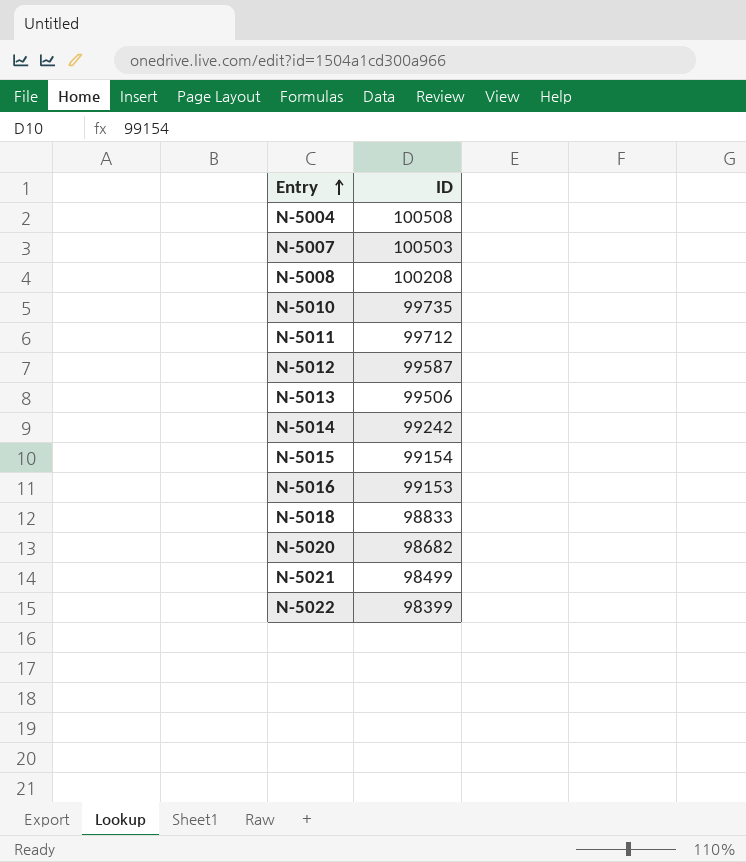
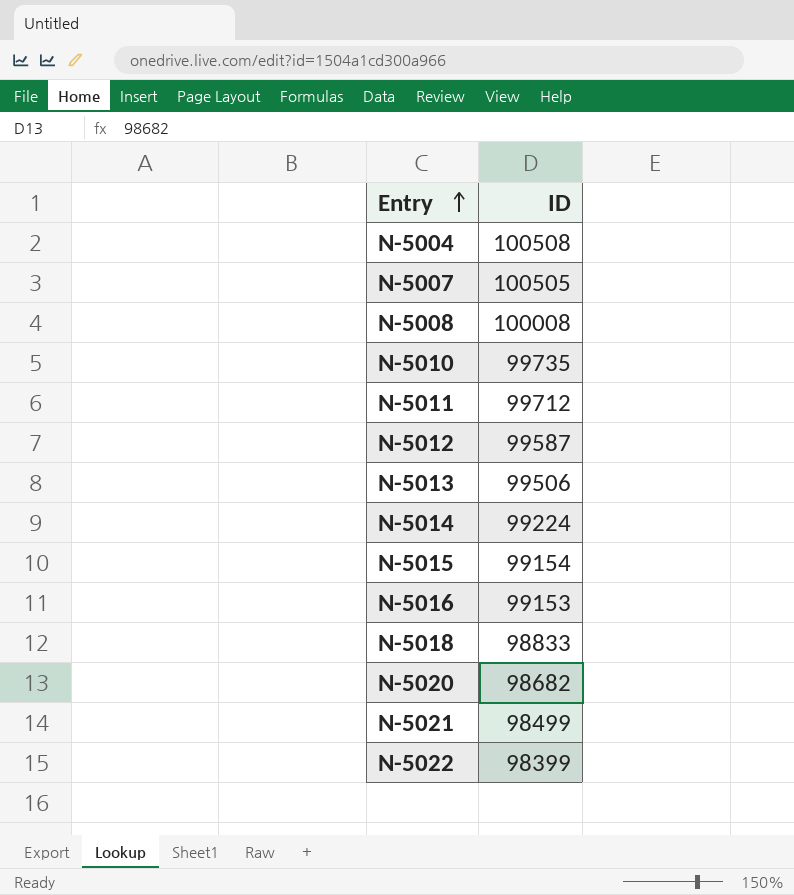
N-5007 | ID: 100503 -> 100505
N-5008 | ID: 100208 -> 100008
N-5014 | ID: 99242 -> 99224

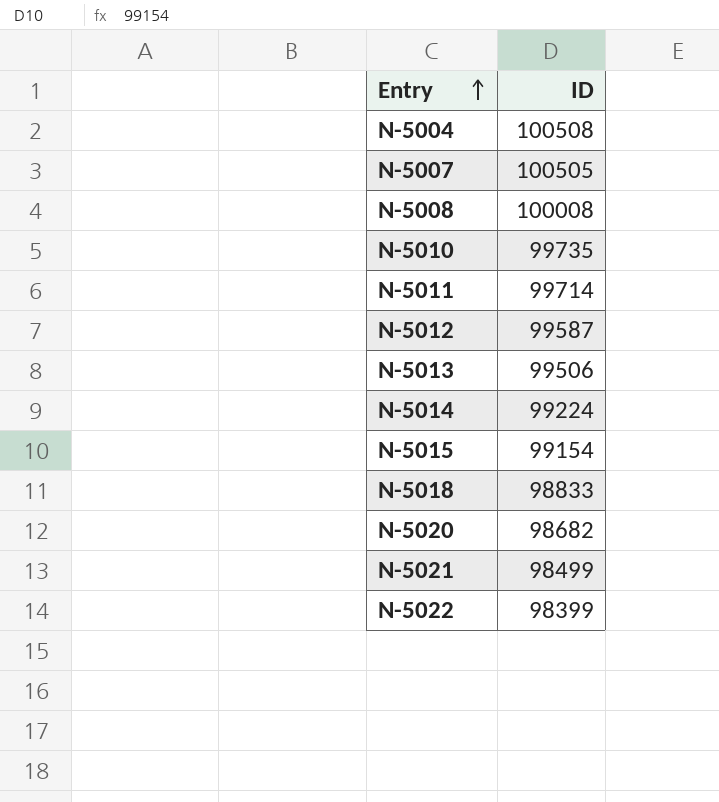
row N-5016: 99153 -> none
N-5011 | ID: 99712 -> 99714

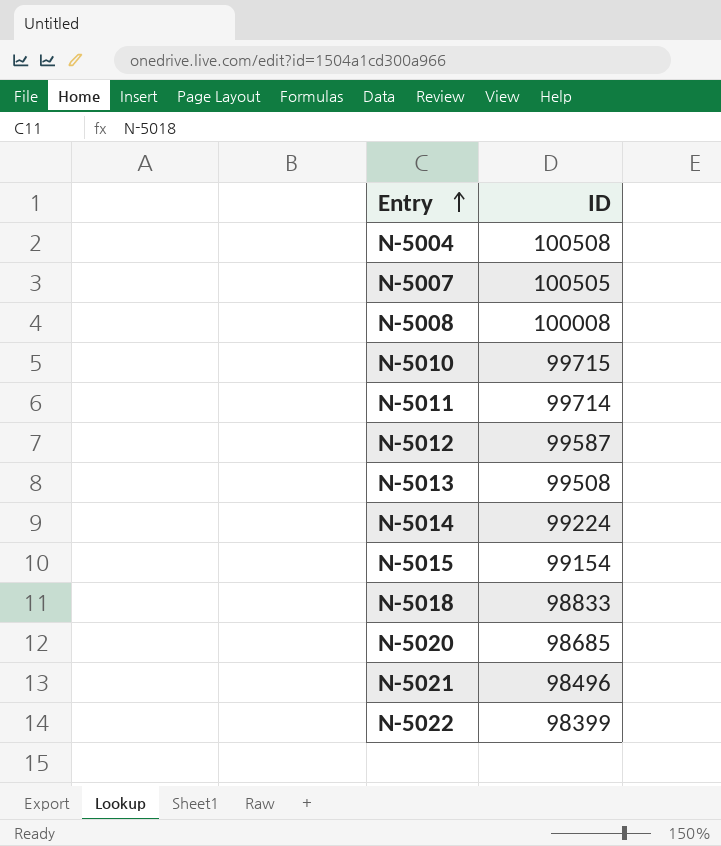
N-5010 | ID: 99735 -> 99715
N-5013 | ID: 99506 -> 99508
N-5020 | ID: 98682 -> 98685
N-5021 | ID: 98499 -> 98496

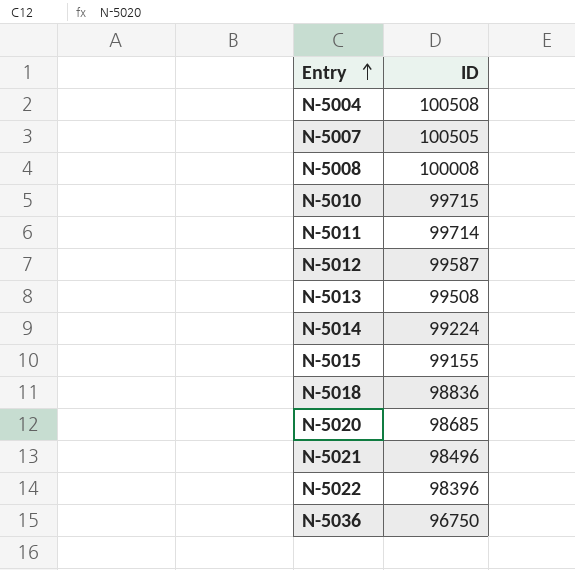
N-5015 | ID: 99154 -> 99155
N-5018 | ID: 98833 -> 98836
N-5022 | ID: 98399 -> 98396
row N-5036: none -> 96750

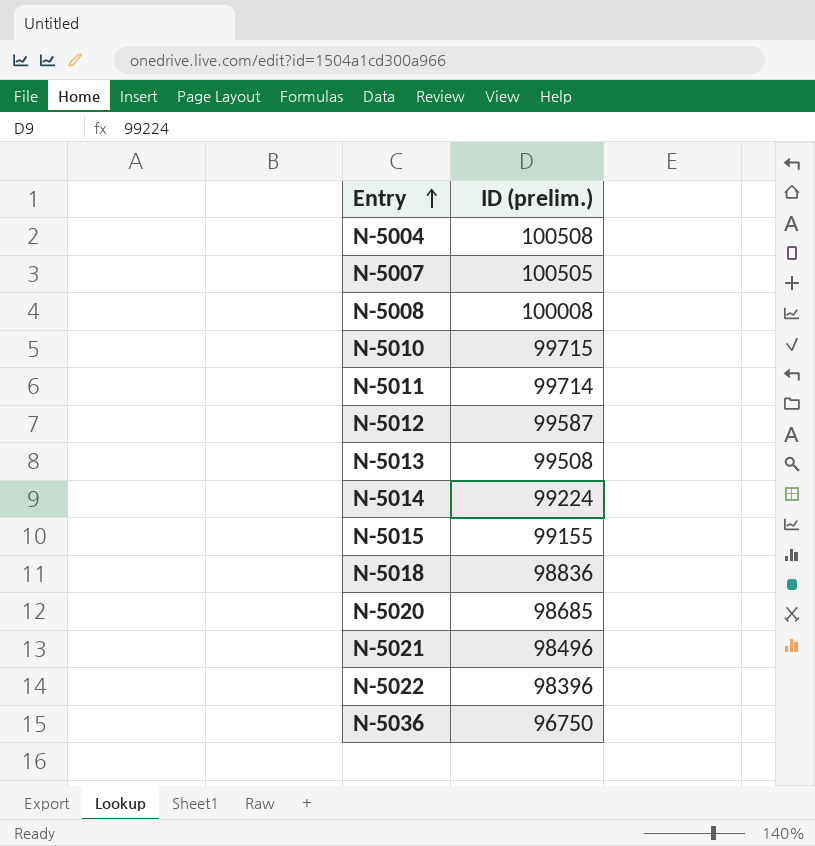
column name: ID -> ID (prelim.)

